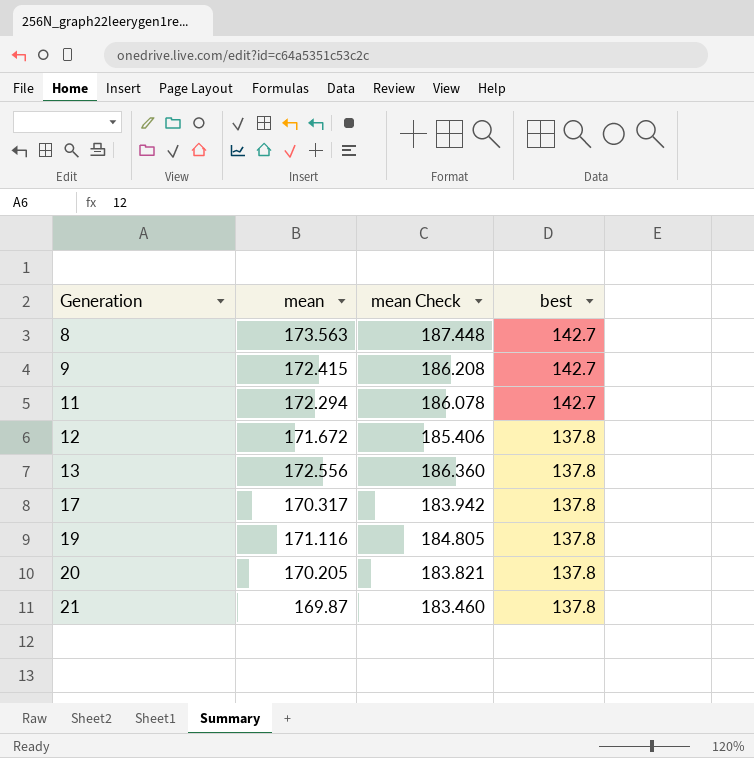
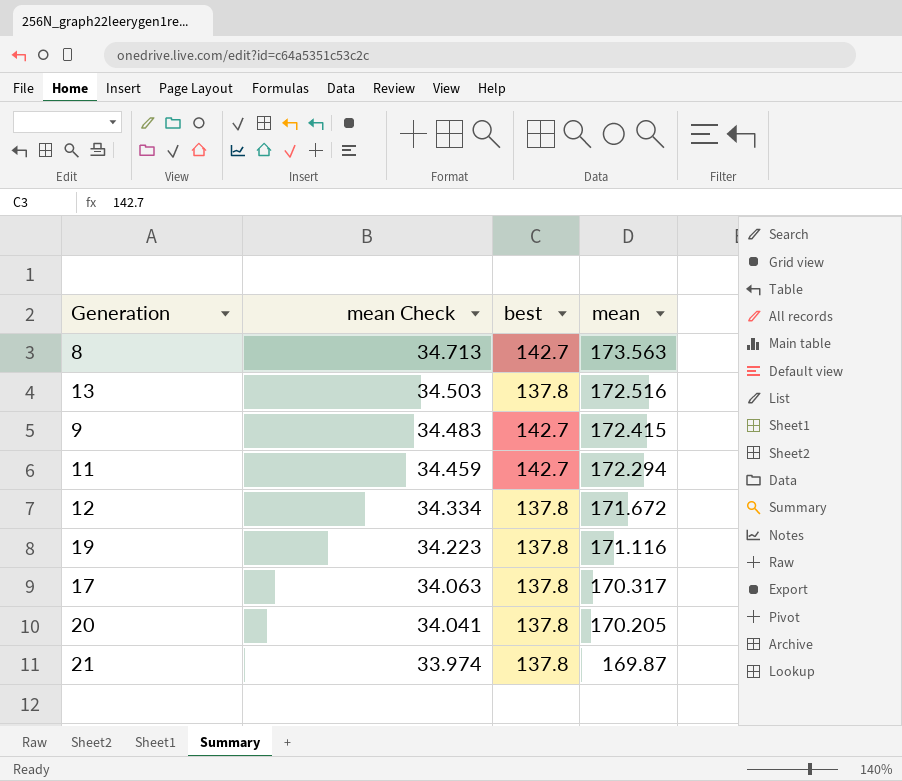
row order: Generation ascending -> mean Check descending
column mean Check | formula: [mean] * 1.08 -> [mean] * 0.2
column mean | position: 2 -> 4
13 | mean: 172.556 -> 172.516

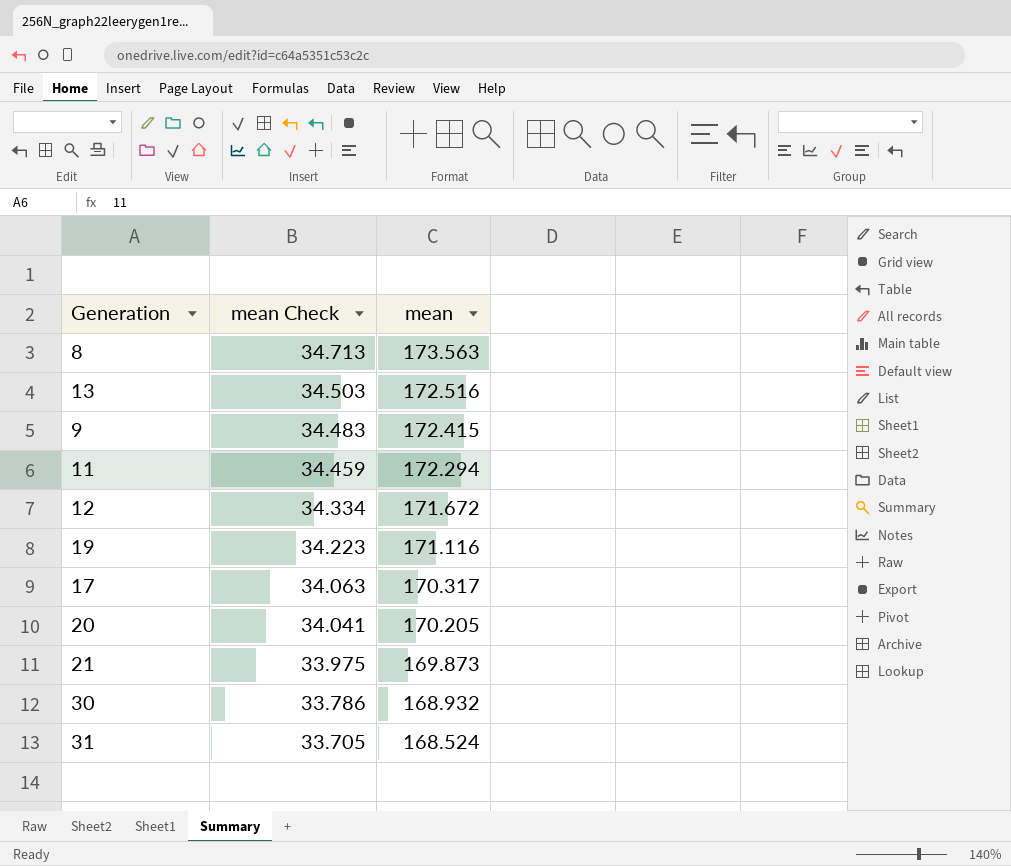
column best | position: 3 -> none
21 | mean Check: 33.974 -> 33.975
21 | mean: 169.87 -> 169.873
row 30: none -> 33.786 | 168.932
row 31: none -> 33.705 | 168.524

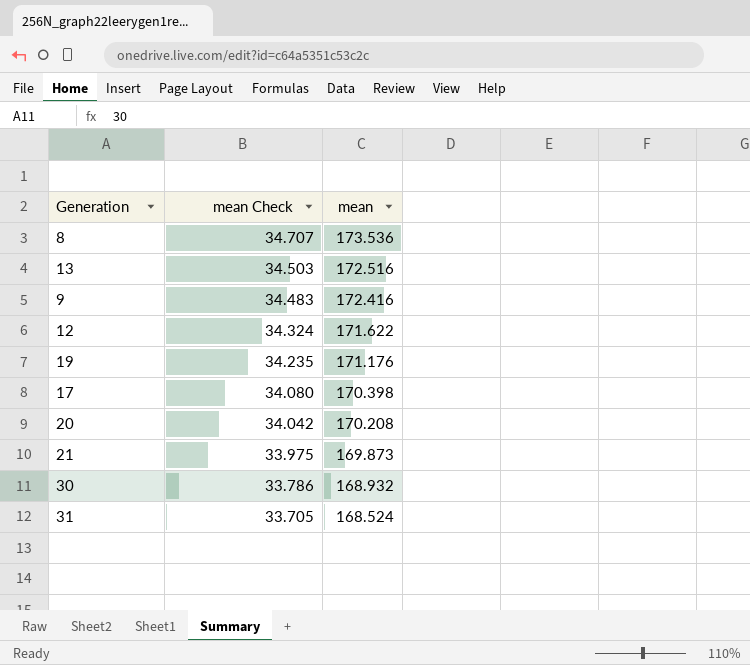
row 11: 34.459 | 172.294 -> none
8 | mean Check: 34.713 -> 34.707
8 | mean: 173.563 -> 173.536
9 | mean: 172.415 -> 172.416
12 | mean Check: 34.334 -> 34.324
12 | mean: 171.672 -> 171.622
19 | mean Check: 34.223 -> 34.235
19 | mean: 171.116 -> 171.176
17 | mean Check: 34.063 -> 34.080
17 | mean: 170.317 -> 170.398
20 | mean Check: 34.041 -> 34.042
20 | mean: 170.205 -> 170.208

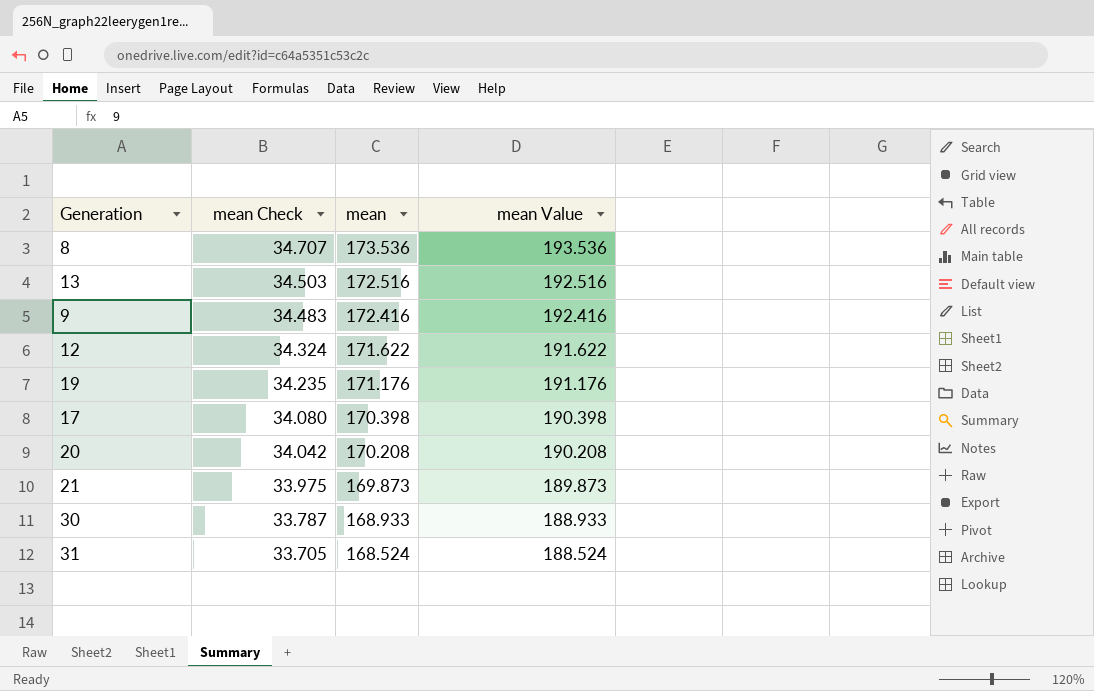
column mean Value | formula: none -> [mean] + 20
30 | mean Check: 33.786 -> 33.787
30 | mean: 168.932 -> 168.933

